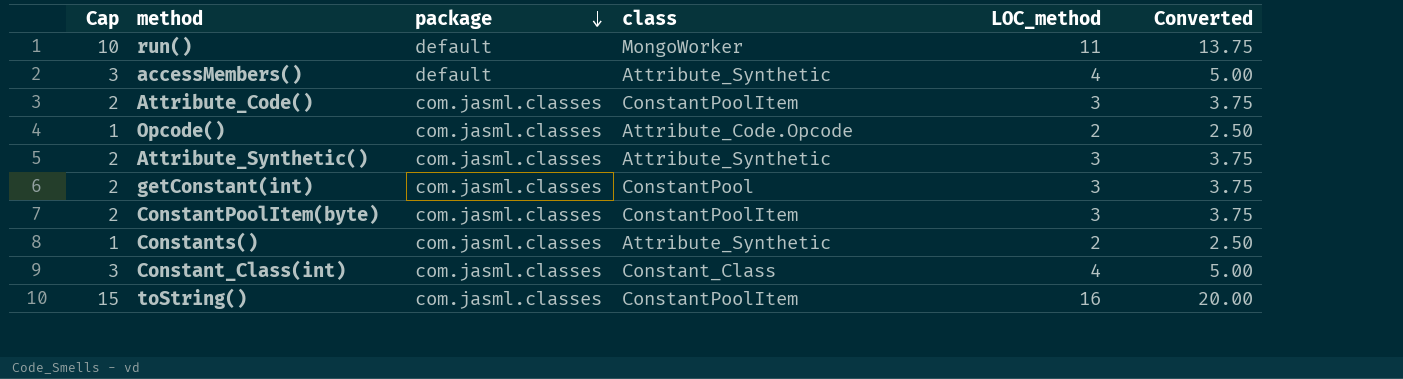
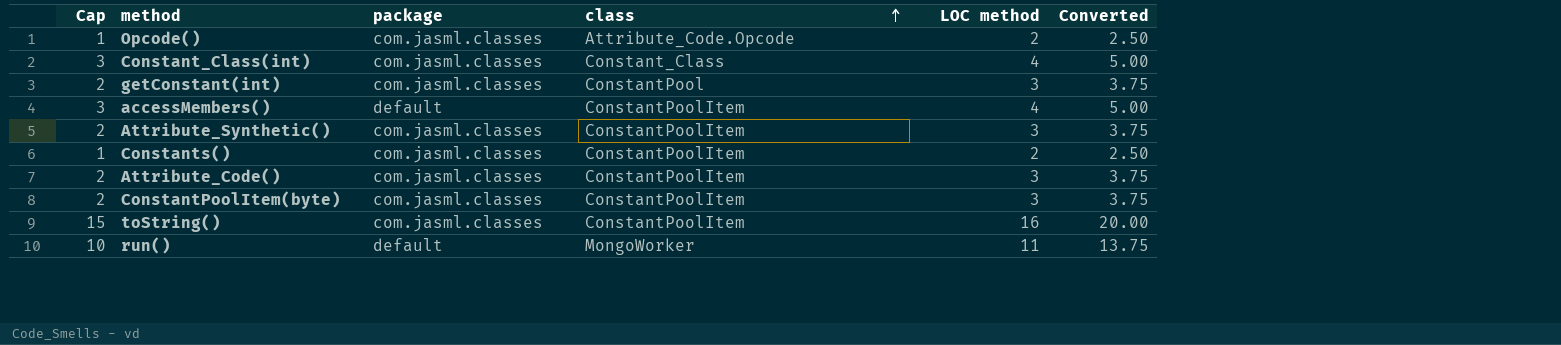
row order: package descending -> class ascending
column name: LOC_method -> LOC method
accessMembers() | class: Attribute_Synthetic -> ConstantPoolItem
Attribute_Synthetic() | class: Attribute_Synthetic -> ConstantPoolItem
Constants() | class: Attribute_Synthetic -> ConstantPoolItem

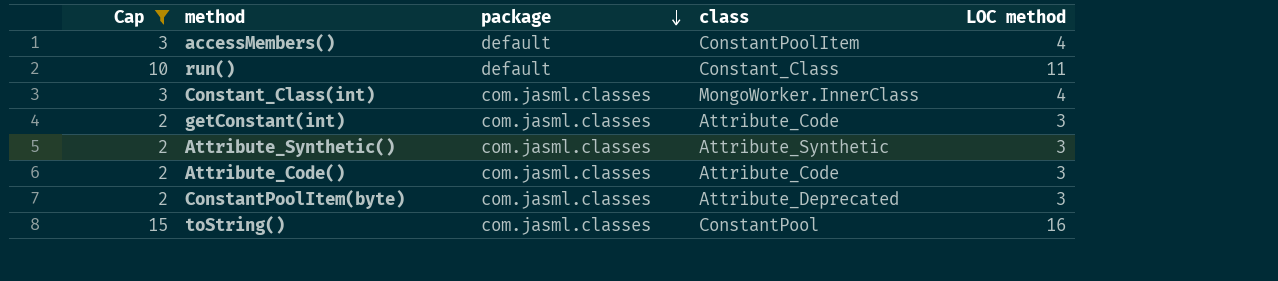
filter: none -> Cap != 1
row order: class ascending -> package descending
column Converted | formula: [LOC method] * 1.25 -> none
run() | class: MongoWorker -> Constant_Class
Constant_Class(int) | class: Constant_Class -> MongoWorker.InnerClass
getConstant(int) | class: ConstantPool -> Attribute_Code
Attribute_Synthetic() | class: ConstantPoolItem -> Attribute_Synthetic
Attribute_Code() | class: ConstantPoolItem -> Attribute_Code
ConstantPoolItem(byte) | class: ConstantPoolItem -> Attribute_Deprecated
toString() | class: ConstantPoolItem -> ConstantPool

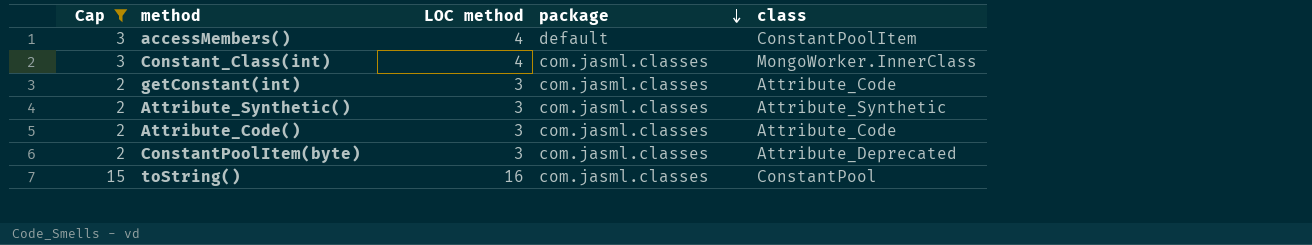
column LOC method | position: 5 -> 3
row run(): 10 | default | Constant_Class | 11 -> none

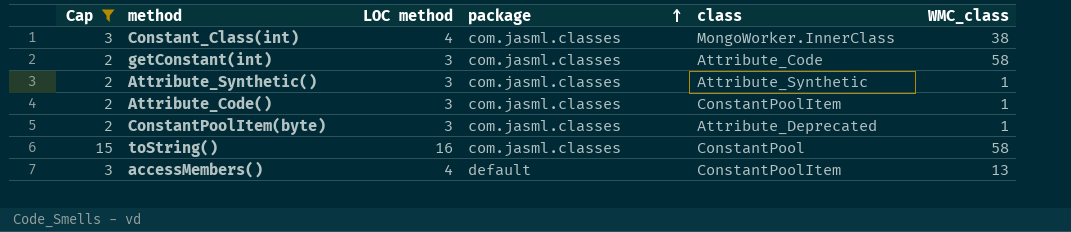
row order: package descending -> package ascending
column WMC_class | position: none -> 6
Attribute_Code() | class: Attribute_Code -> ConstantPoolItem

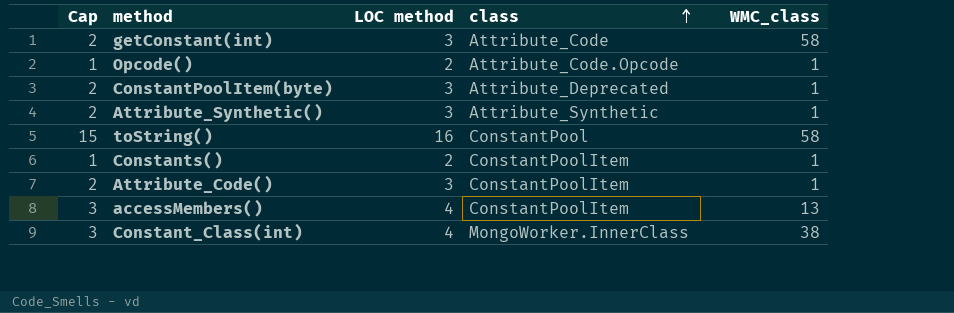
filter: Cap != 1 -> none
row order: package ascending -> class ascending
column package | position: 4 -> none

